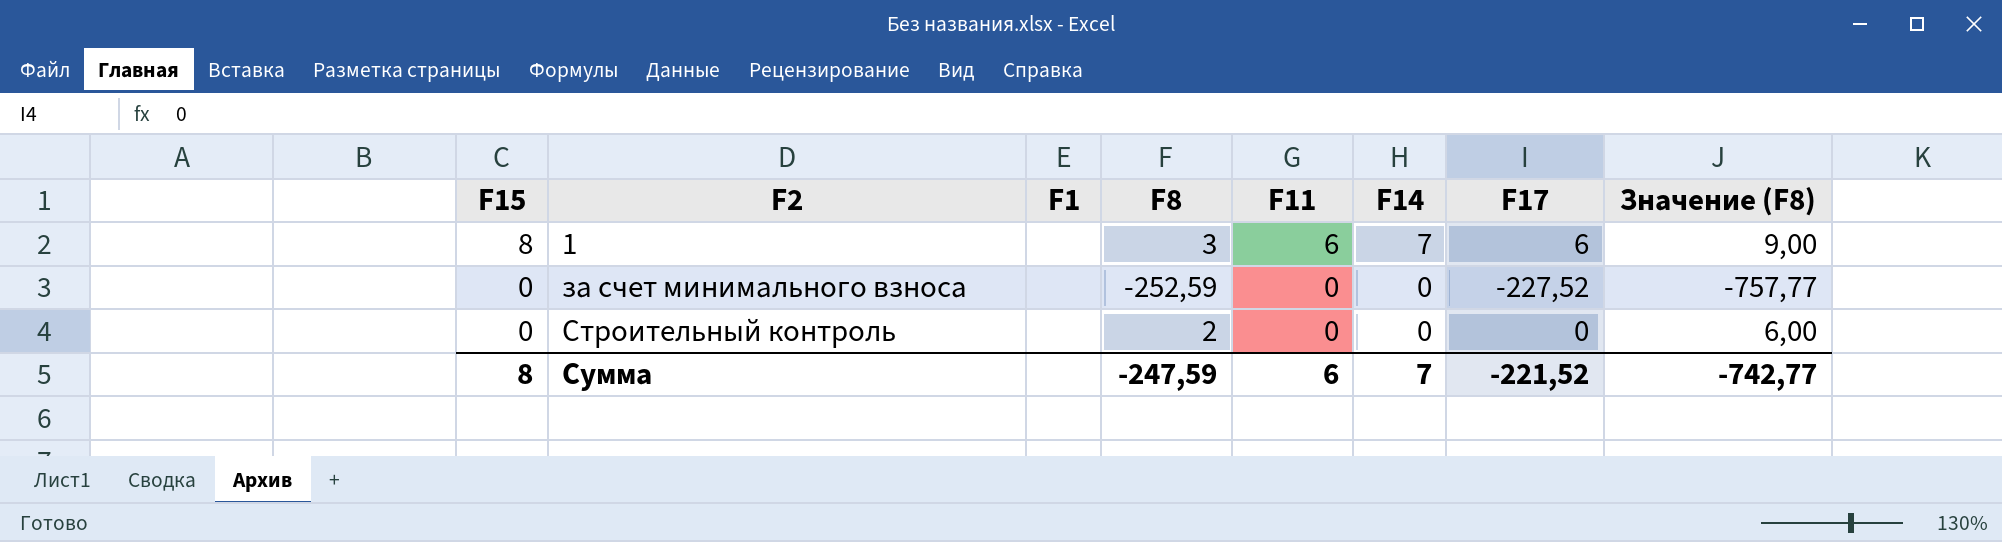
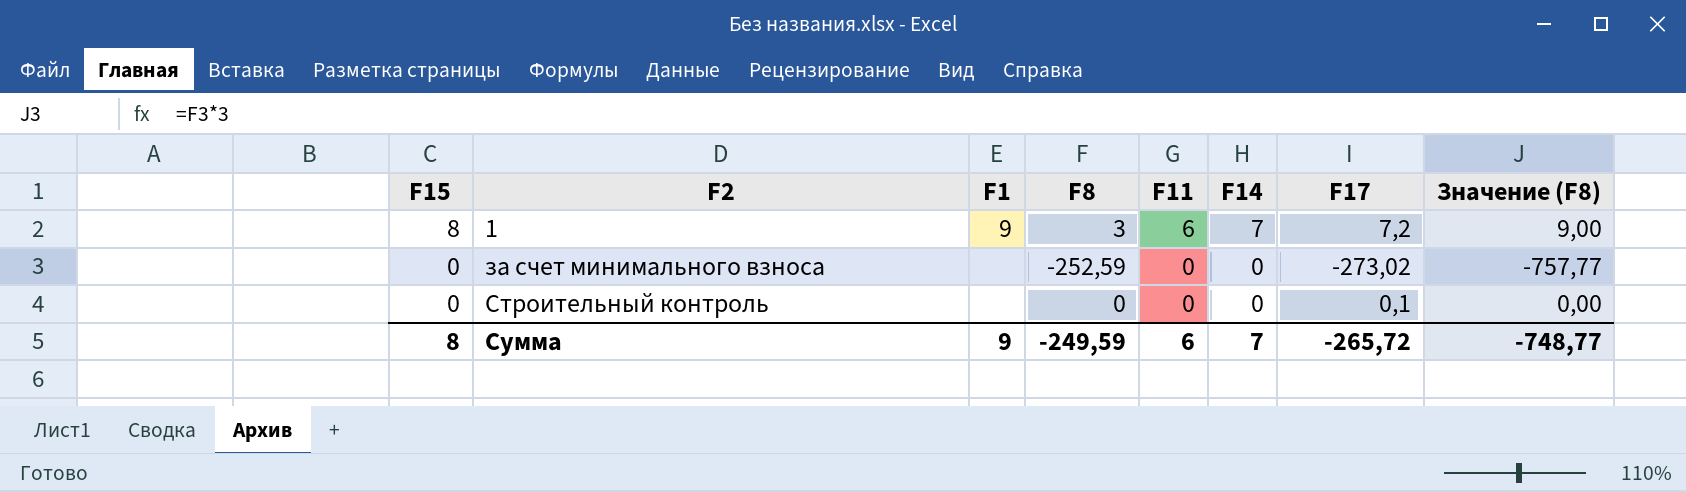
1 | F1: none -> 9
1 | F17: 6 -> 7,2
за счет минимального взноса | F17: -227,52 -> -273,02
Строительный контроль | F8: 2 -> 0
Строительный контроль | F17: 0 -> 0,1
Строительный контроль | Значение (F8): 6,00 -> 0,00
Сумма | F1: none -> 9
Сумма | F8: -247,59 -> -249,59
Сумма | F17: -221,52 -> -265,72
Сумма | Значение (F8): -742,77 -> -748,77

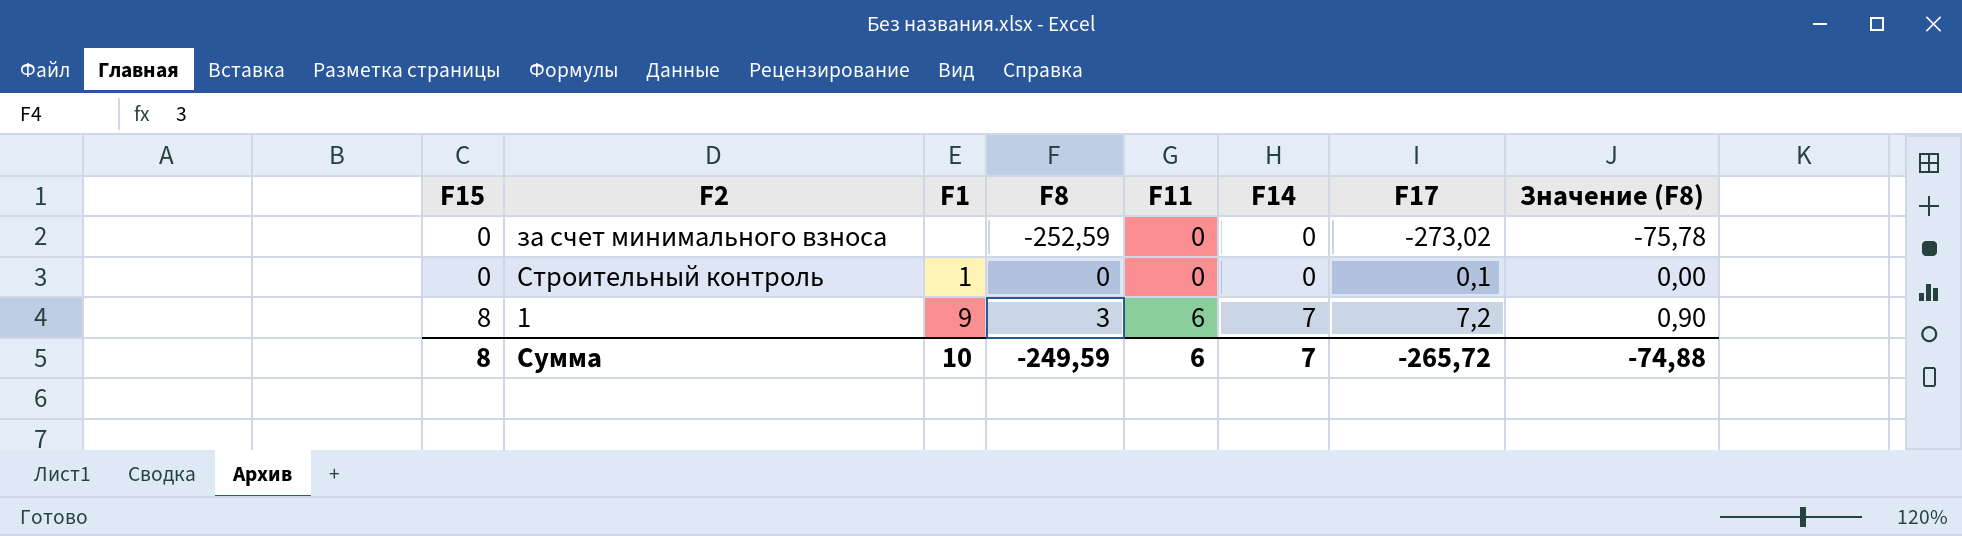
row order: F15 descending -> F15 ascending
column Значение (F8) | formula: [F8] * 3 -> [F8] * 0,3
Строительный контроль | F1: none -> 1
Сумма | F1: 9 -> 10
Сумма | Значение (F8): -748,77 -> -74,88

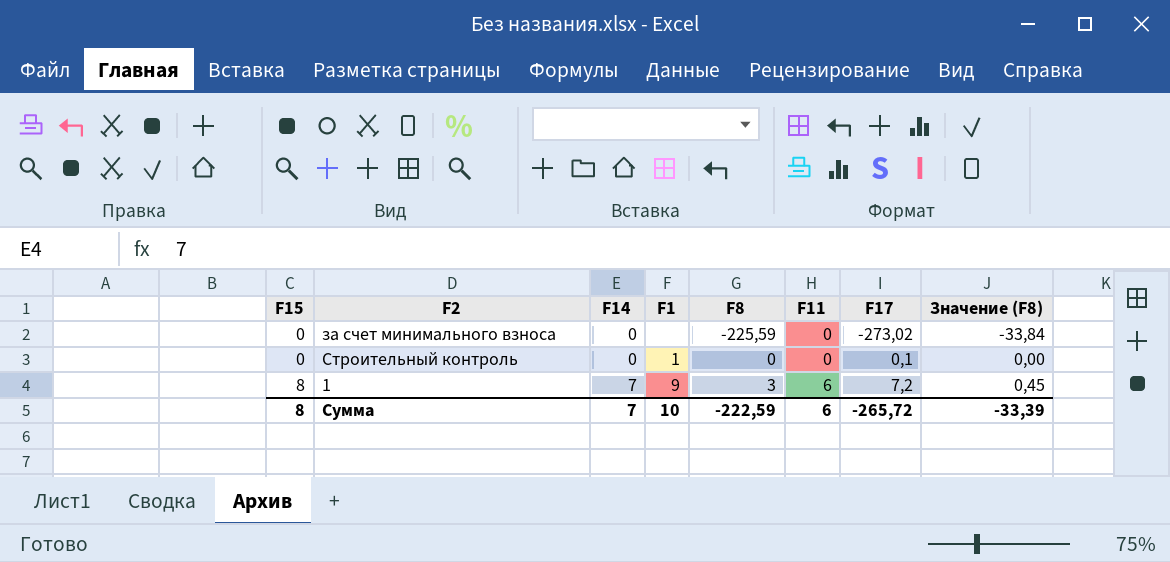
column F14 | position: 6 -> 3
column Значение (F8) | formula: [F8] * 0,3 -> [F8] * 0,15
за счет минимального взноса | F8: -252,59 -> -225,59
Сумма | F8: -249,59 -> -222,59
Сумма | Значение (F8): -74,88 -> -33,39

